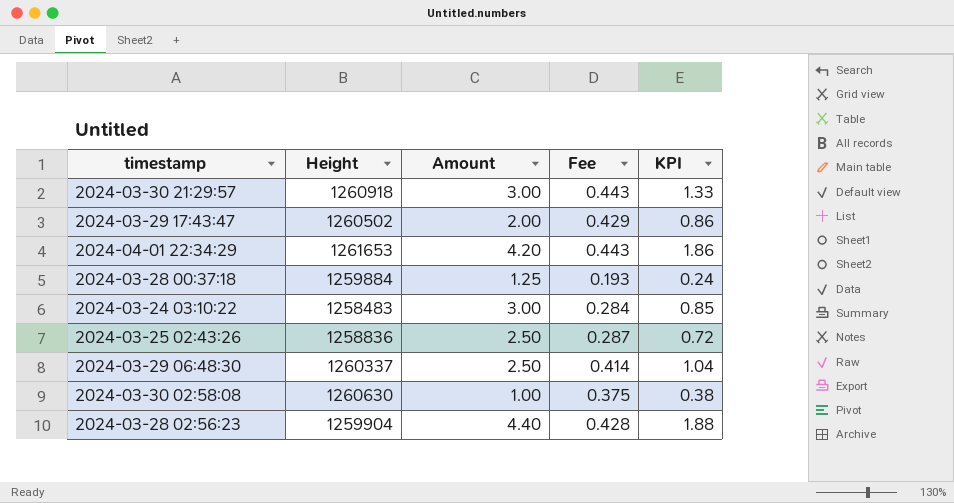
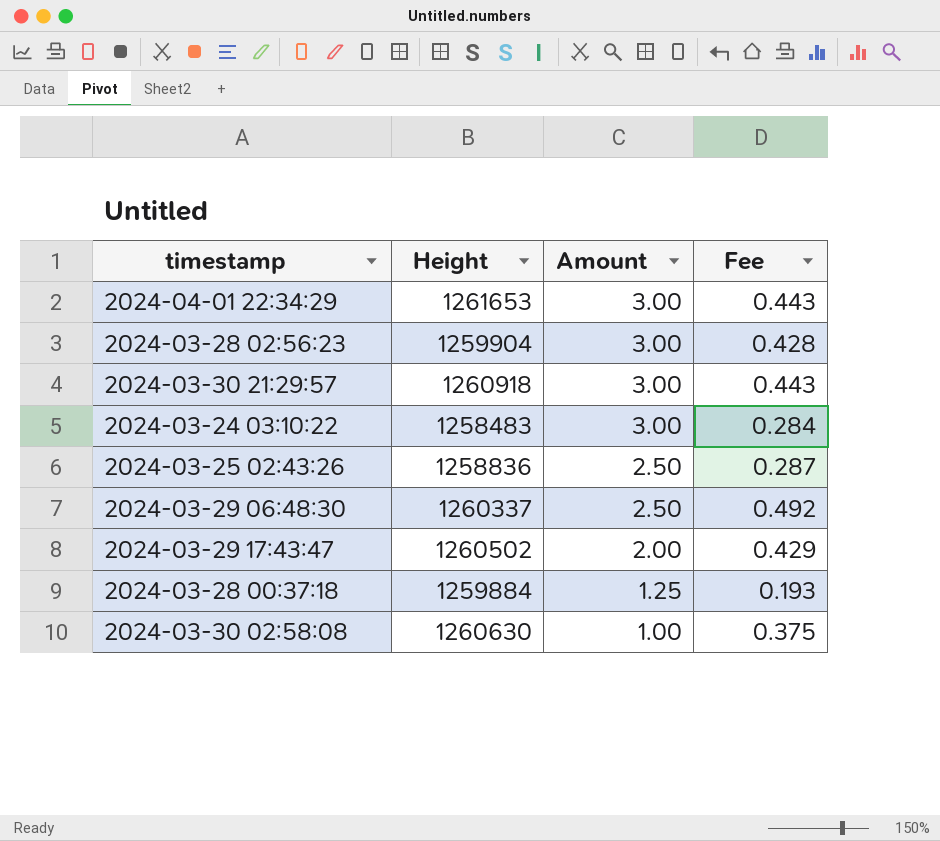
row order: none -> Amount descending
column KPI | formula: [Amount] * [Fee] -> none
2024-04-01 22:34:29 | Amount: 4.20 -> 3.00
2024-03-28 02:56:23 | Amount: 4.40 -> 3.00
2024-03-29 06:48:30 | Fee: 0.414 -> 0.492

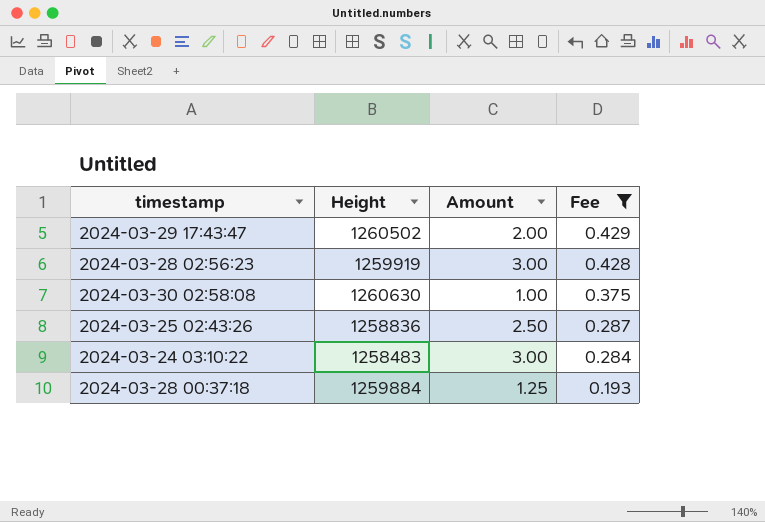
filter: none -> Fee <= 0.429
row order: Amount descending -> Fee descending
2024-03-28 02:56:23 | Height: 1259904 -> 1259919

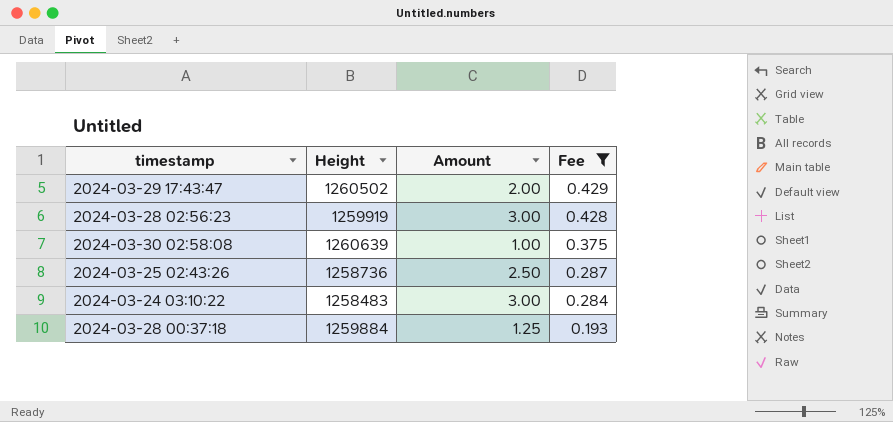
2024-03-30 02:58:08 | Height: 1260630 -> 1260639
2024-03-25 02:43:26 | Height: 1258836 -> 1258736

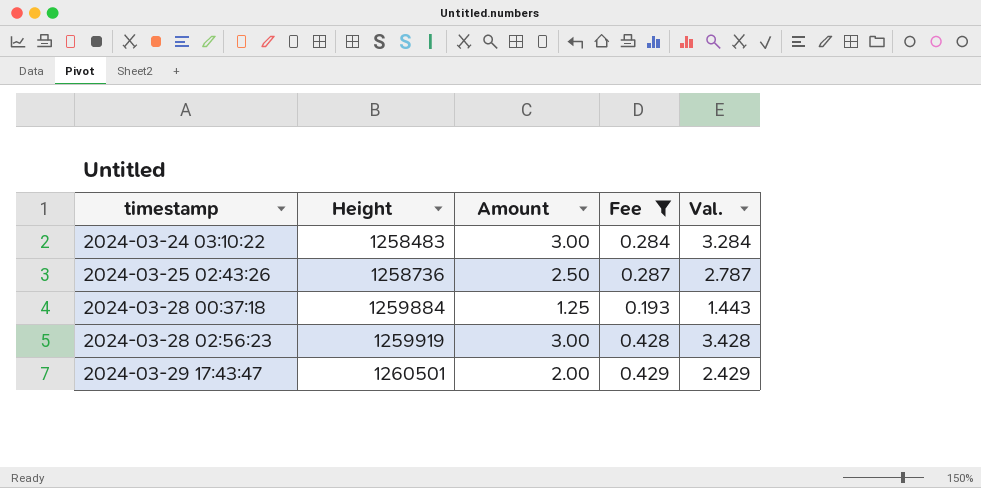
row order: Fee descending -> timestamp ascending
column Val. | formula: none -> [Amount] + [Fee]
row 2024-03-30 02:58:08: 1260639 | 1.00 | 0.375 -> none
2024-03-29 17:43:47 | Height: 1260502 -> 1260501

